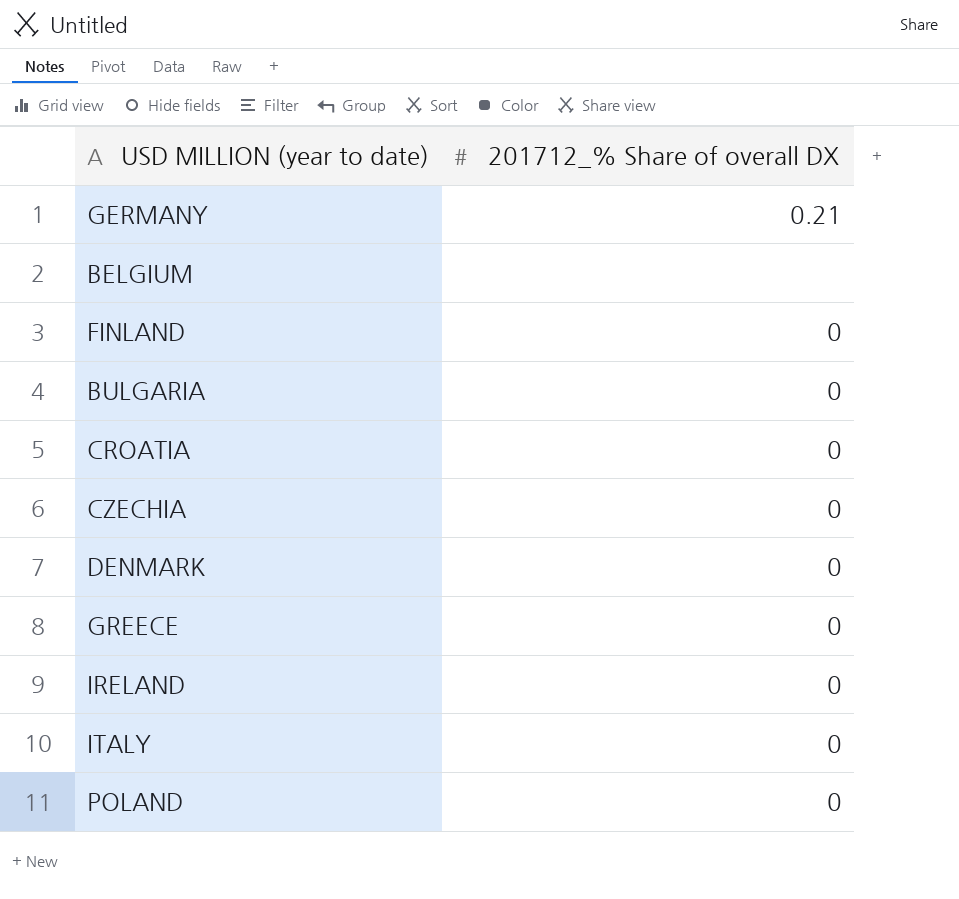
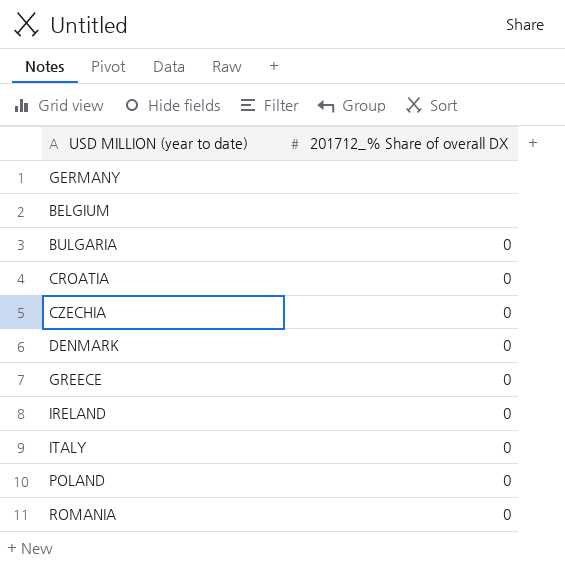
row FINLAND: 0 -> none
GERMANY | 201712_% Share of overall DX: 0.21 -> none
row ROMANIA: none -> 0

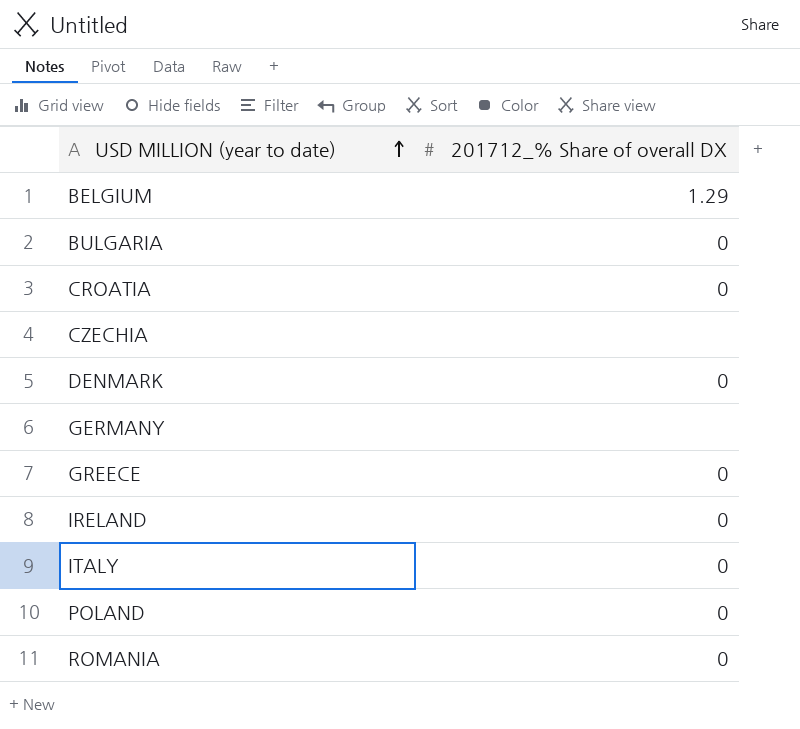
row order: none -> USD MILLION (year to date) ascending
BELGIUM | 201712_% Share of overall DX: none -> 1.29
CZECHIA | 201712_% Share of overall DX: 0 -> none

